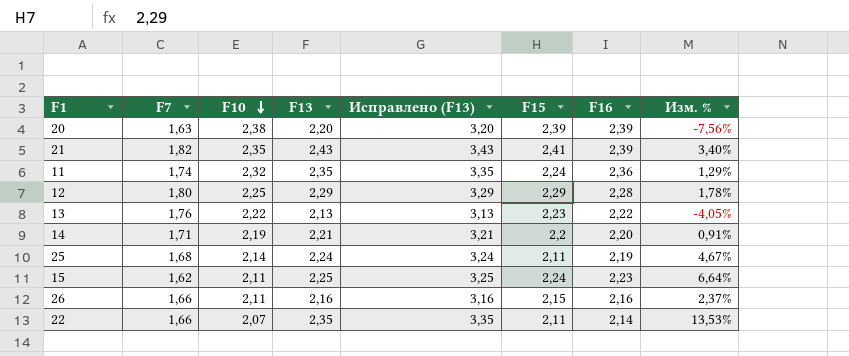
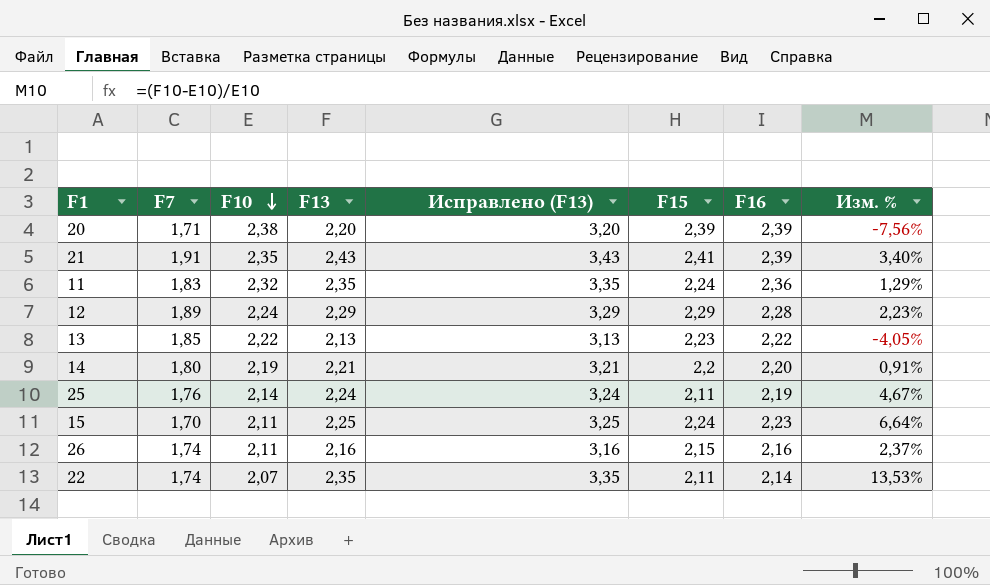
20 | F7: 1,63 -> 1,71
21 | F7: 1,82 -> 1,91
11 | F7: 1,74 -> 1,83
12 | F7: 1,80 -> 1,89
12 | F10: 2,25 -> 2,24
12 | Изм. %: 1,78% -> 2,23%
13 | F7: 1,76 -> 1,85
14 | F7: 1,71 -> 1,80
25 | F7: 1,68 -> 1,76
15 | F7: 1,62 -> 1,70
26 | F7: 1,66 -> 1,74
22 | F7: 1,66 -> 1,74

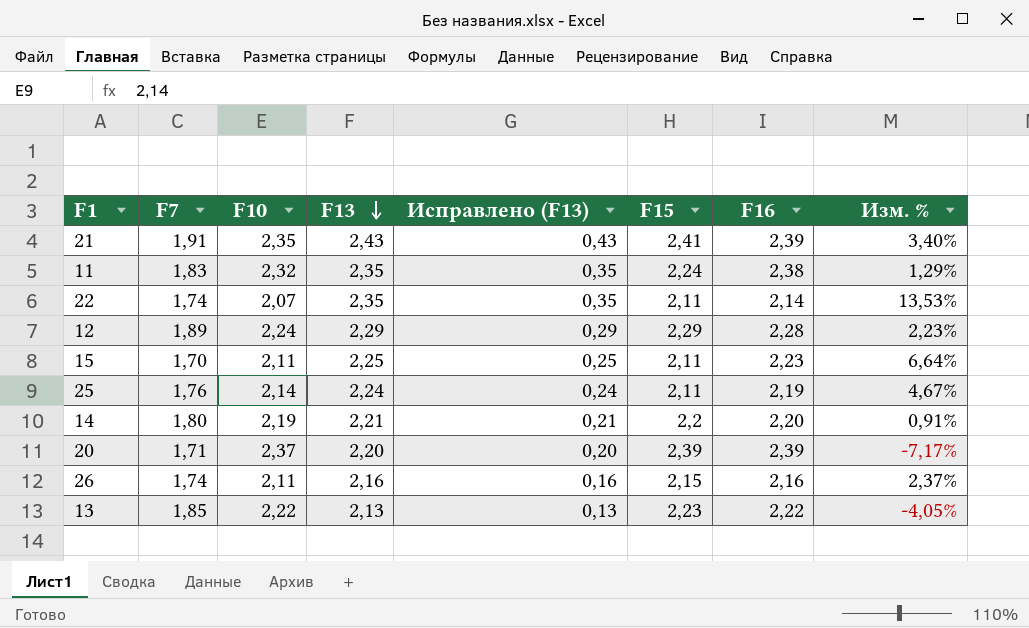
row order: F10 descending -> F13 descending
column Исправлено (F13) | formula: [F13] + 1 -> [F13] - 2
11 | F16: 2,36 -> 2,38
15 | F15: 2,24 -> 2,11
20 | F10: 2,38 -> 2,37
20 | Изм. %: -7,56% -> -7,17%

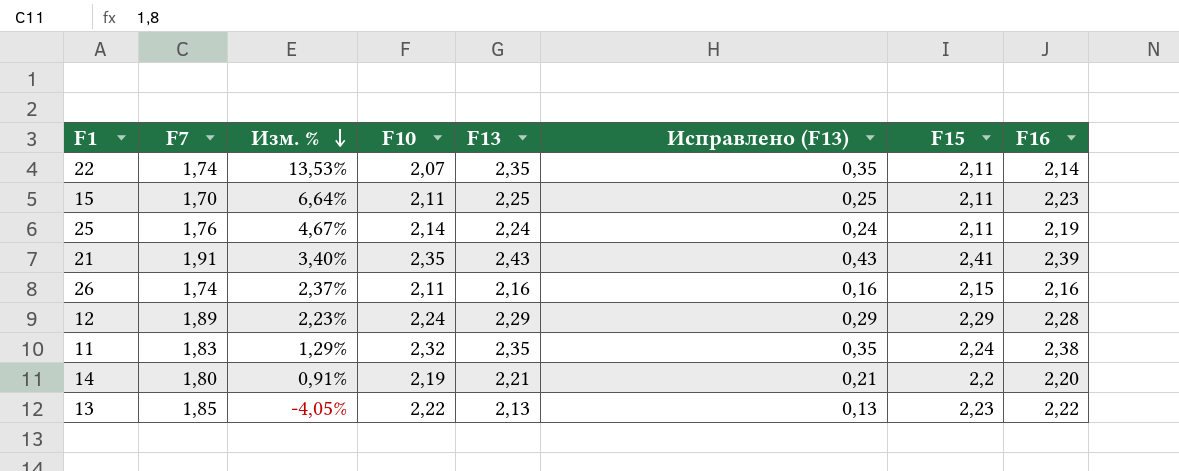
row order: F13 descending -> Изм. % descending
column Изм. % | position: 8 -> 3
row 20: 1,71 | 2,37 | 2,20 | 0,20 | 2,39 | 2,39 | -7,17% -> none

